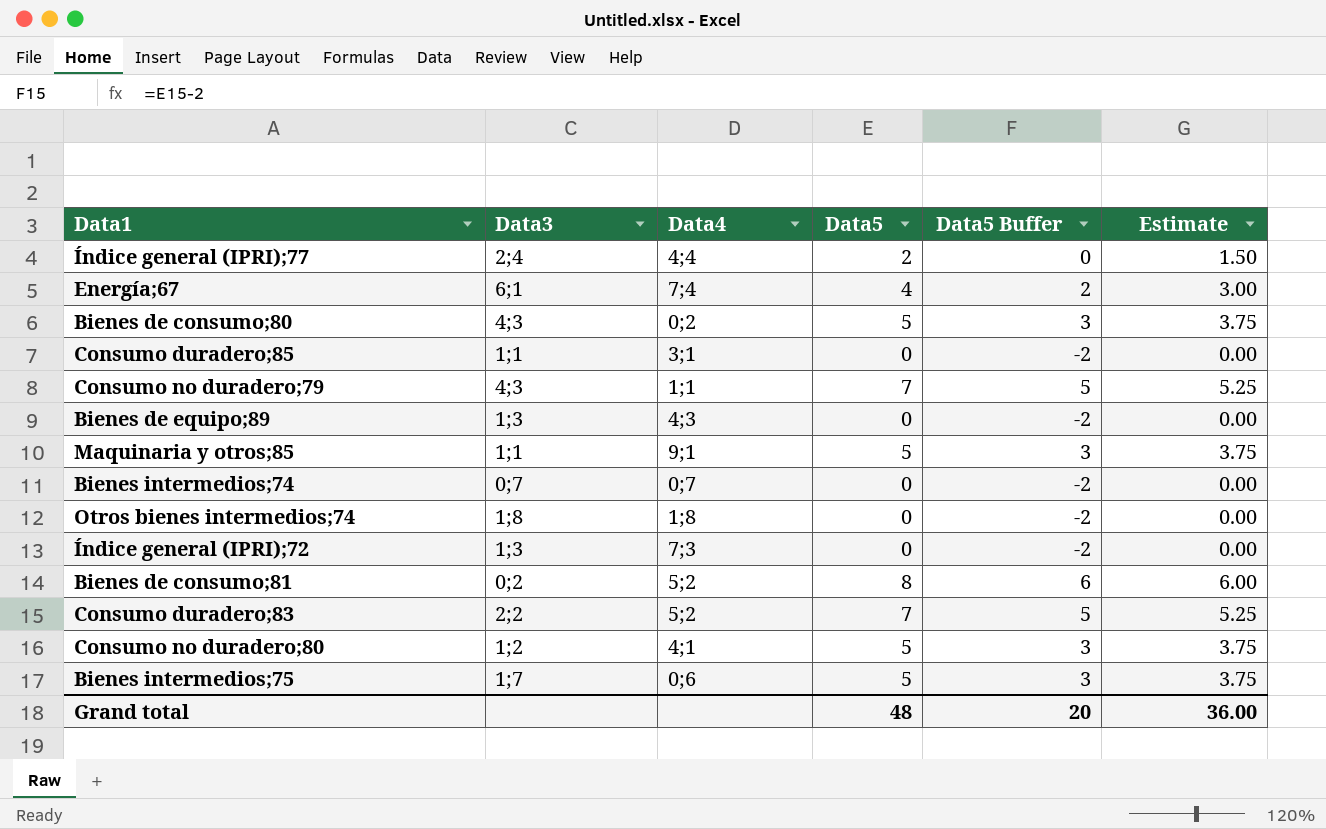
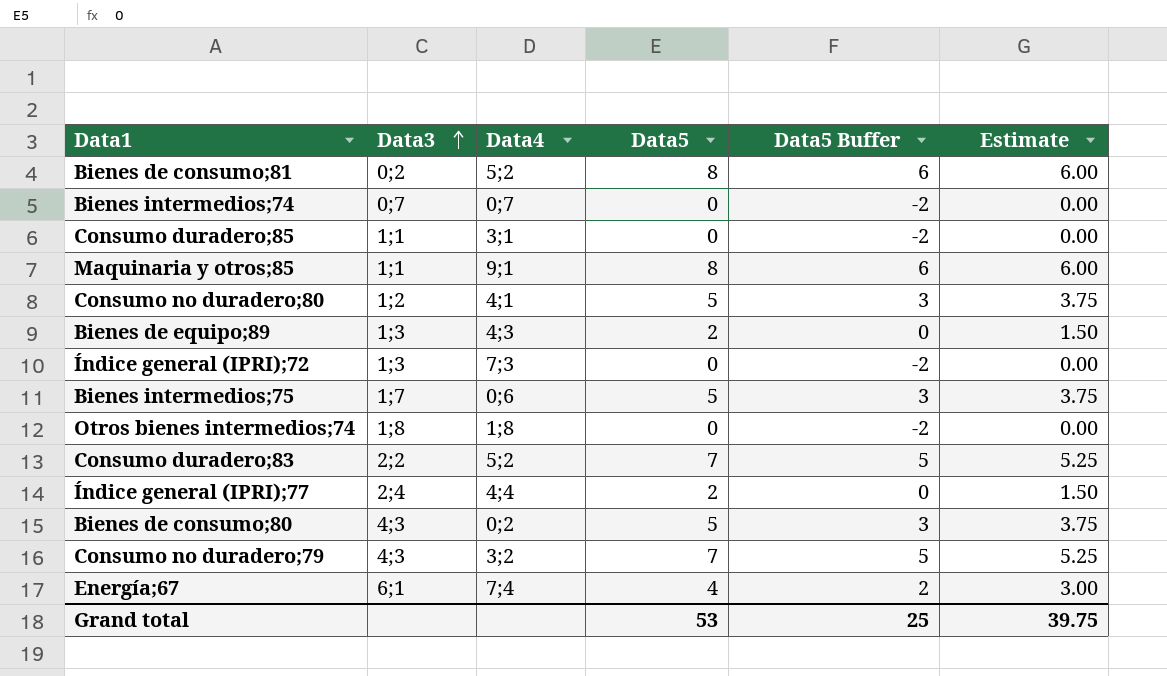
row order: none -> Data3 ascending
Maquinaria y otros;85 | Data5: 5 -> 8
Maquinaria y otros;85 | Data5 Buffer: 3 -> 6
Maquinaria y otros;85 | Estimate: 3.75 -> 6.00
Bienes de equipo;89 | Data5: 0 -> 2
Bienes de equipo;89 | Data5 Buffer: -2 -> 0
Bienes de equipo;89 | Estimate: 0.00 -> 1.50
Consumo no duradero;79 | Data4: 1;1 -> 3;2
Grand total | Data5: 48 -> 53
Grand total | Data5 Buffer: 20 -> 25
Grand total | Estimate: 36.00 -> 39.75

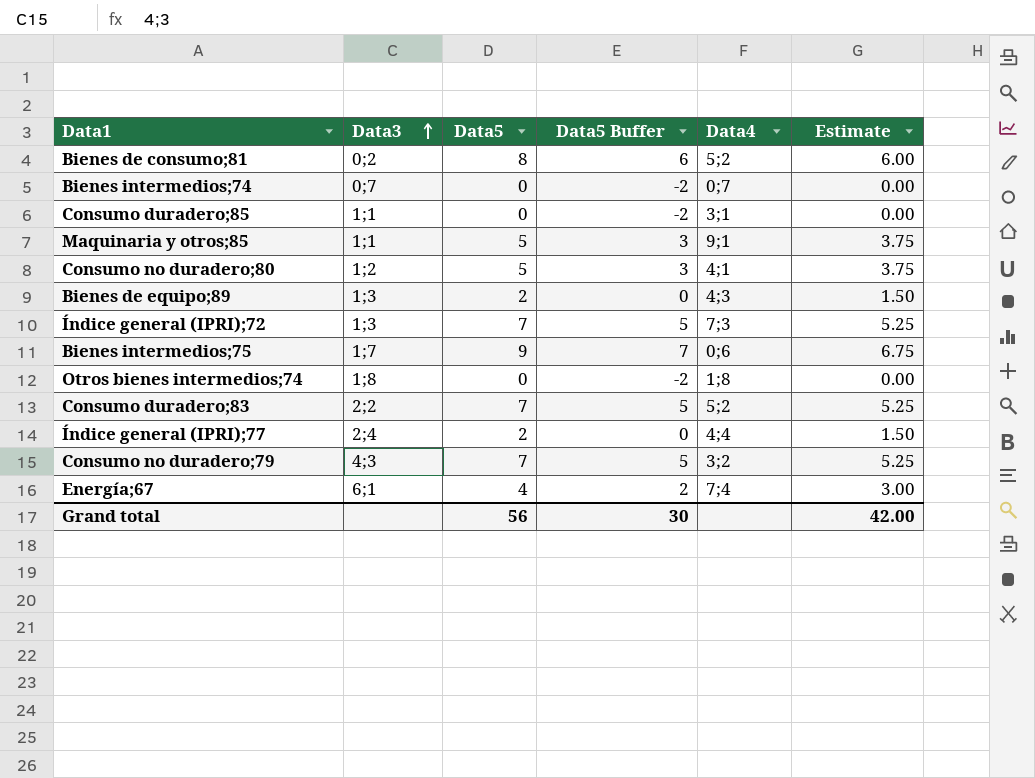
column Data4 | position: 3 -> 5
row Bienes de consumo;80: 4;3 | 0;2 | 5 | 3 | 3.75 -> none
Maquinaria y otros;85 | Data5: 8 -> 5
Maquinaria y otros;85 | Data5 Buffer: 6 -> 3
Maquinaria y otros;85 | Estimate: 6.00 -> 3.75
Índice general (IPRI);72 | Data5: 0 -> 7
Índice general (IPRI);72 | Data5 Buffer: -2 -> 5
Índice general (IPRI);72 | Estimate: 0.00 -> 5.25
Bienes intermedios;75 | Data5: 5 -> 9
Bienes intermedios;75 | Data5 Buffer: 3 -> 7
Bienes intermedios;75 | Estimate: 3.75 -> 6.75
Grand total | Data5: 53 -> 56
Grand total | Data5 Buffer: 25 -> 30
Grand total | Estimate: 39.75 -> 42.00

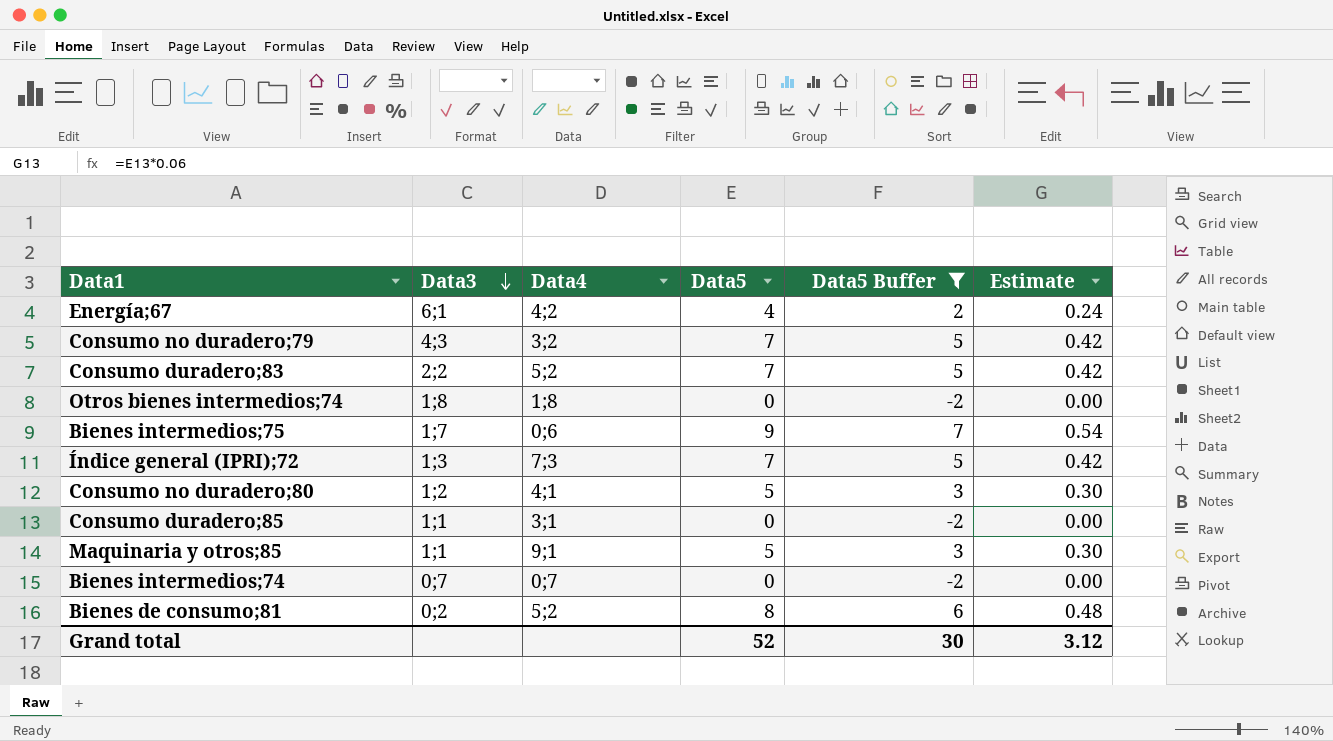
filter: none -> Data5 Buffer != 0
row order: Data3 ascending -> Data3 descending
column Data4 | position: 5 -> 3
column Estimate | formula: [Data5] * 0.75 -> [Data5] * 0.06
Energía;67 | Data4: 7;4 -> 4;2
Grand total | Data5: 56 -> 52
Grand total | Estimate: 42.00 -> 3.12

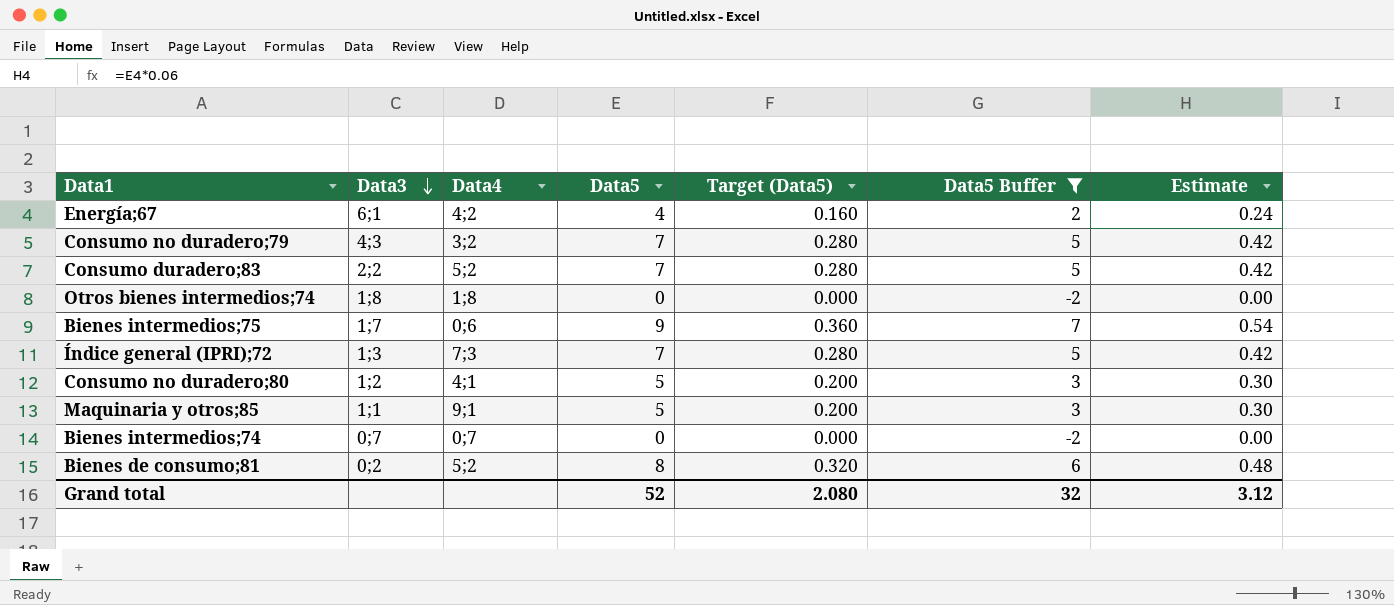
column Target (Data5) | formula: none -> [Data5] * 0.04
row Consumo duradero;85: 1;1 | 3;1 | 0 | -2 | 0.00 -> none
Grand total | Data5 Buffer: 30 -> 32

